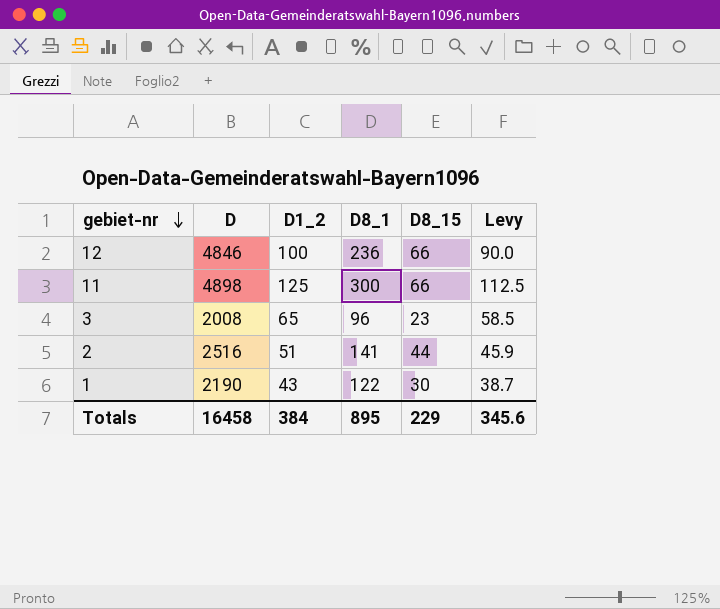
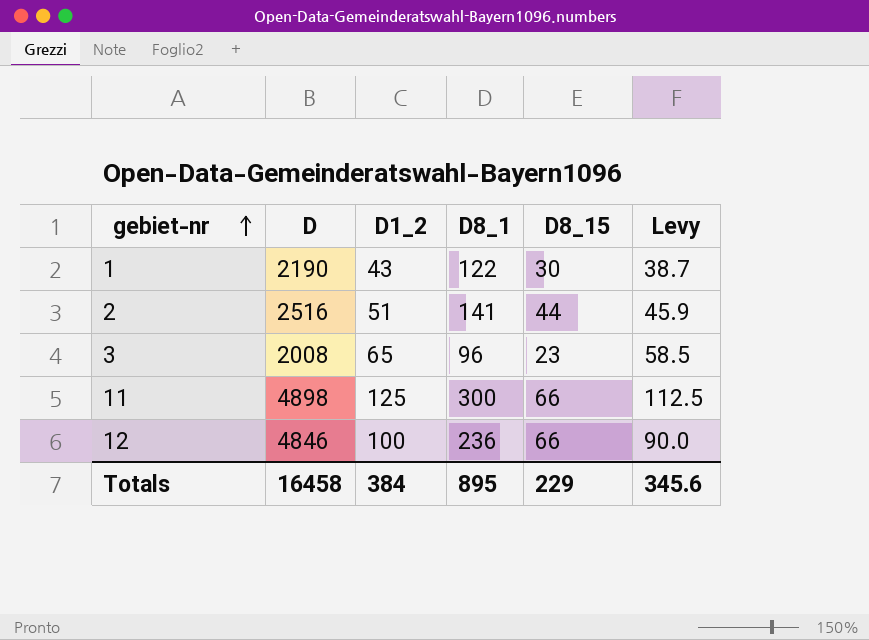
row order: gebiet-nr descending -> gebiet-nr ascending

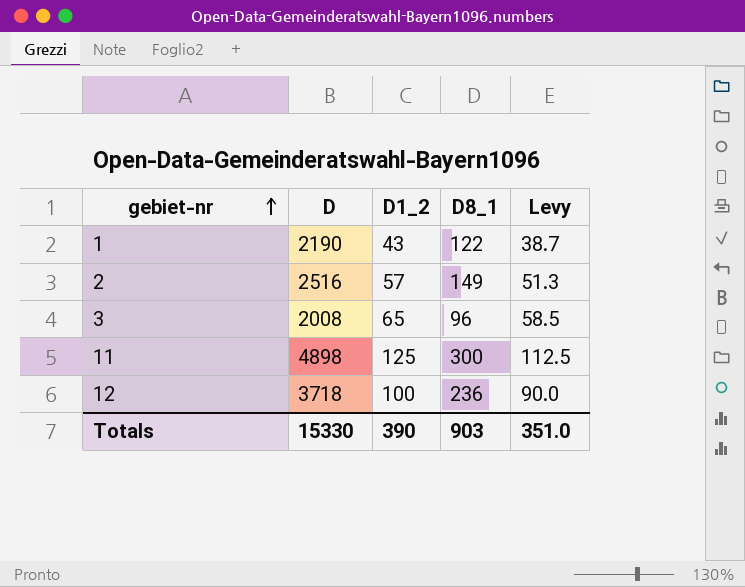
column D8_15 | position: 5 -> none
2 | D1_2: 51 -> 57
2 | D8_1: 141 -> 149
2 | Levy: 45.9 -> 51.3
12 | D: 4846 -> 3718
Totals | D: 16458 -> 15330
Totals | D1_2: 384 -> 390
Totals | D8_1: 895 -> 903
Totals | Levy: 345.6 -> 351.0

